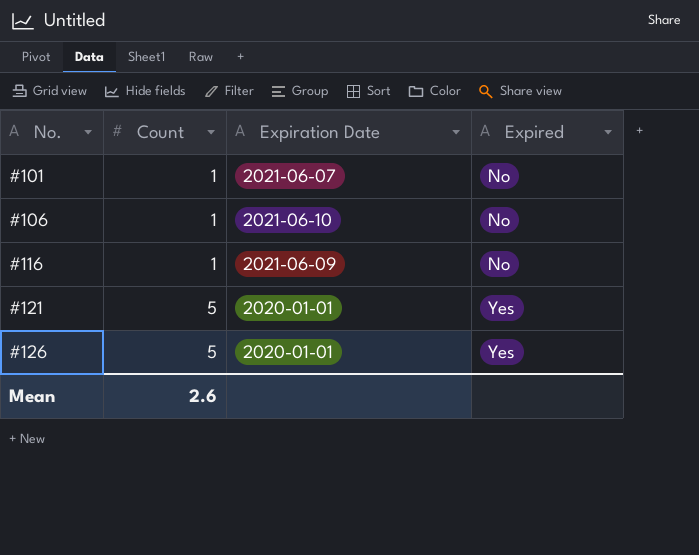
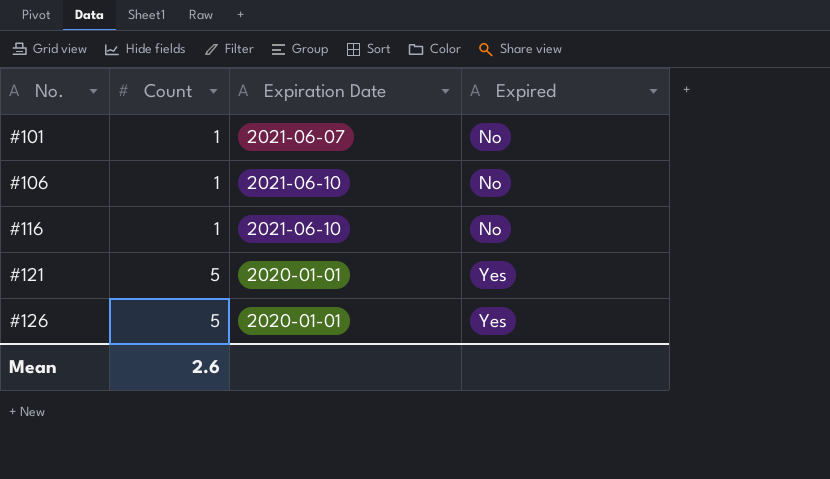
#116 | Expiration Date: 2021-06-09 -> 2021-06-10

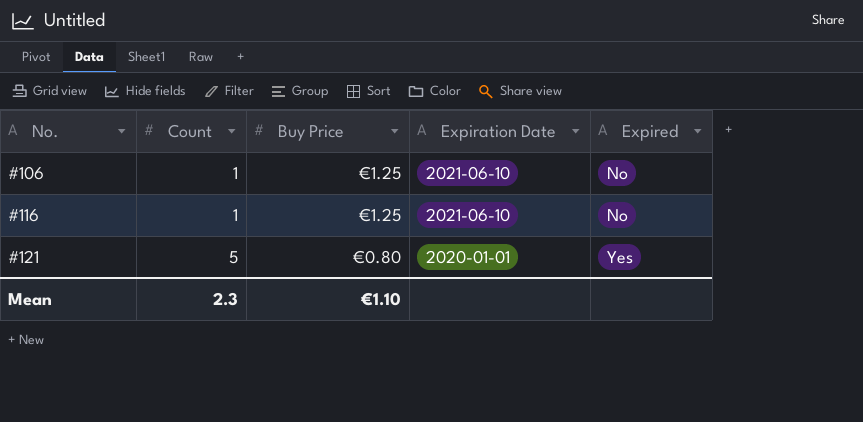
column Buy Price | position: none -> 3
row #101: 1 | 2021-06-07 | No -> none
row #126: 5 | 2020-01-01 | Yes -> none
Mean | Count: 2.6 -> 2.3

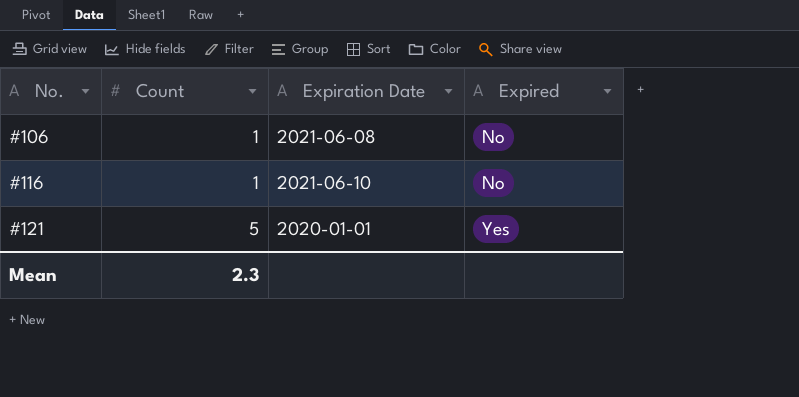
column Buy Price | position: 3 -> none
#106 | Expiration Date: 2021-06-10 -> 2021-06-08

